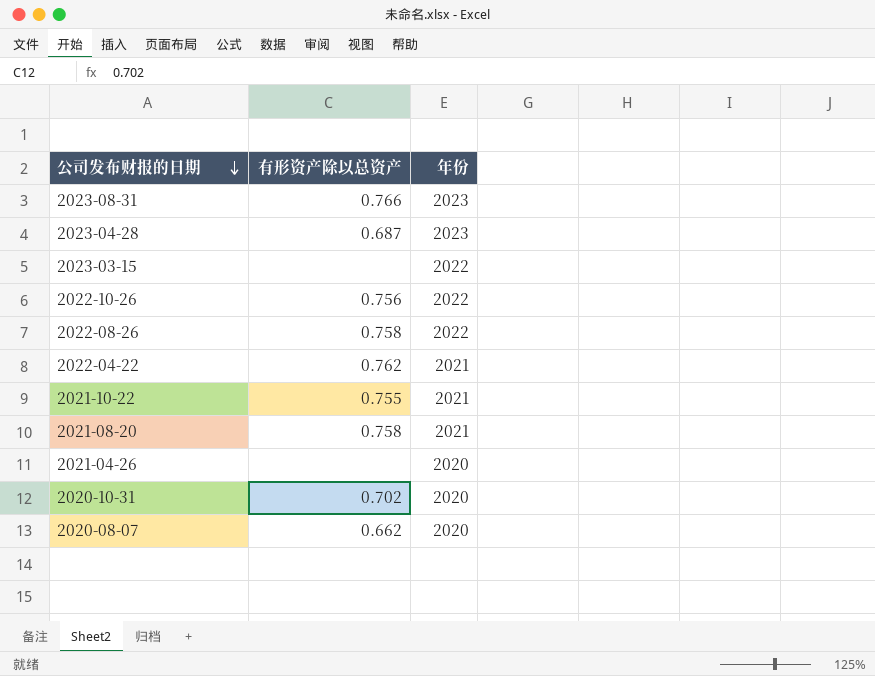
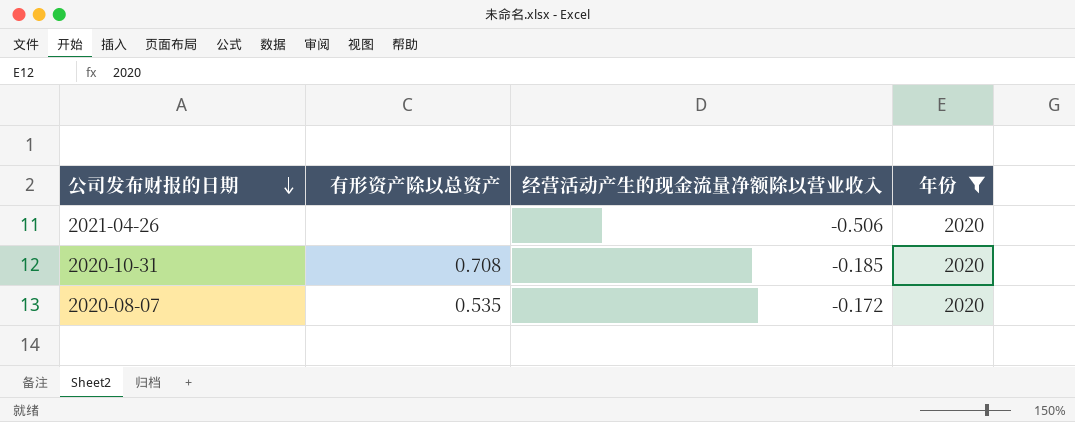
filter: none -> 年份 = 2020
column 经营活动产生的现金流量净额除以营业收入 | position: none -> 3
2020-10-31 | 有形资产除以总资产: 0.702 -> 0.708
2020-08-07 | 有形资产除以总资产: 0.662 -> 0.535

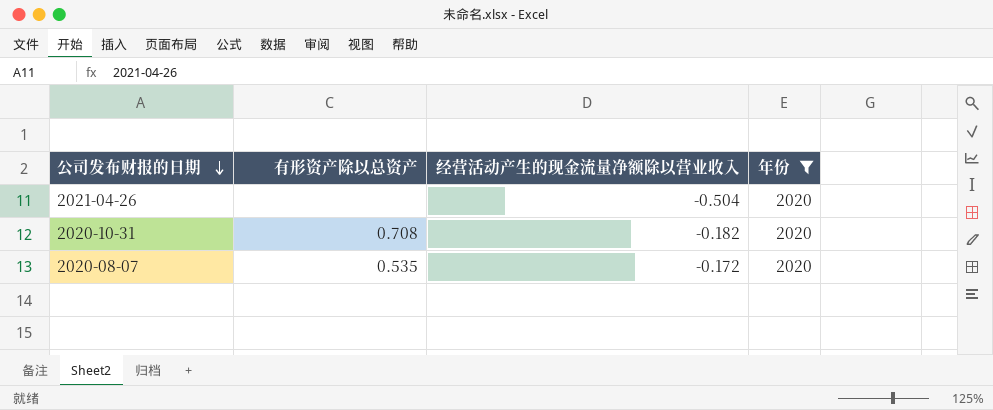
2021-04-26 | 经营活动产生的现金流量净额除以营业收入: -0.506 -> -0.504
2020-10-31 | 经营活动产生的现金流量净额除以营业收入: -0.185 -> -0.182

